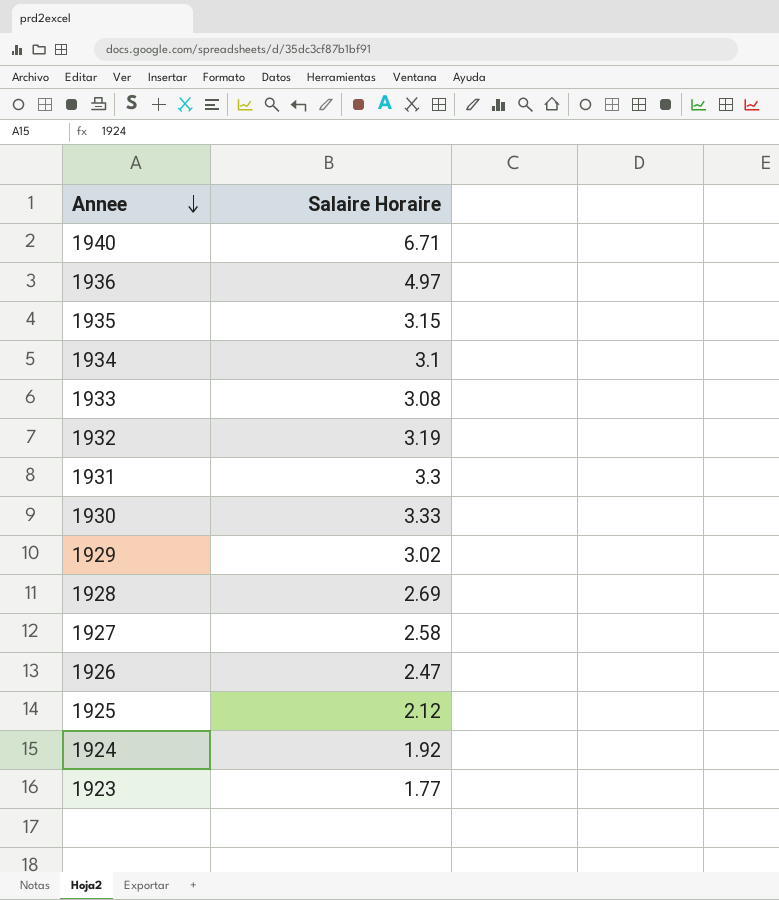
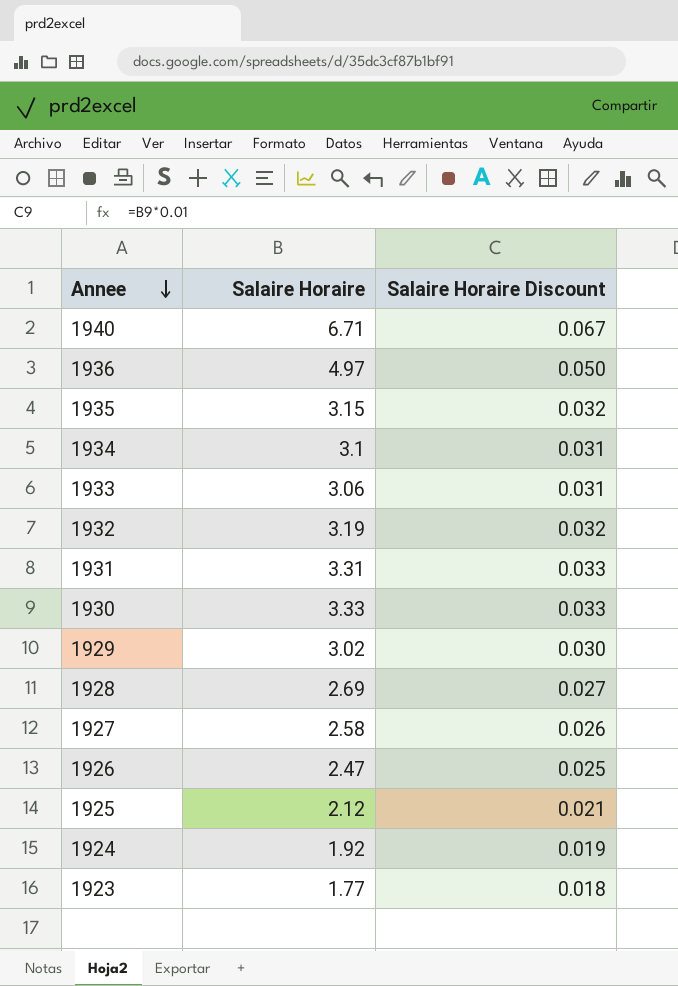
column Salaire Horaire Discount | formula: none -> [Salaire Horaire] * 0.01
1933 | Salaire Horaire: 3.08 -> 3.06
1931 | Salaire Horaire: 3.3 -> 3.31

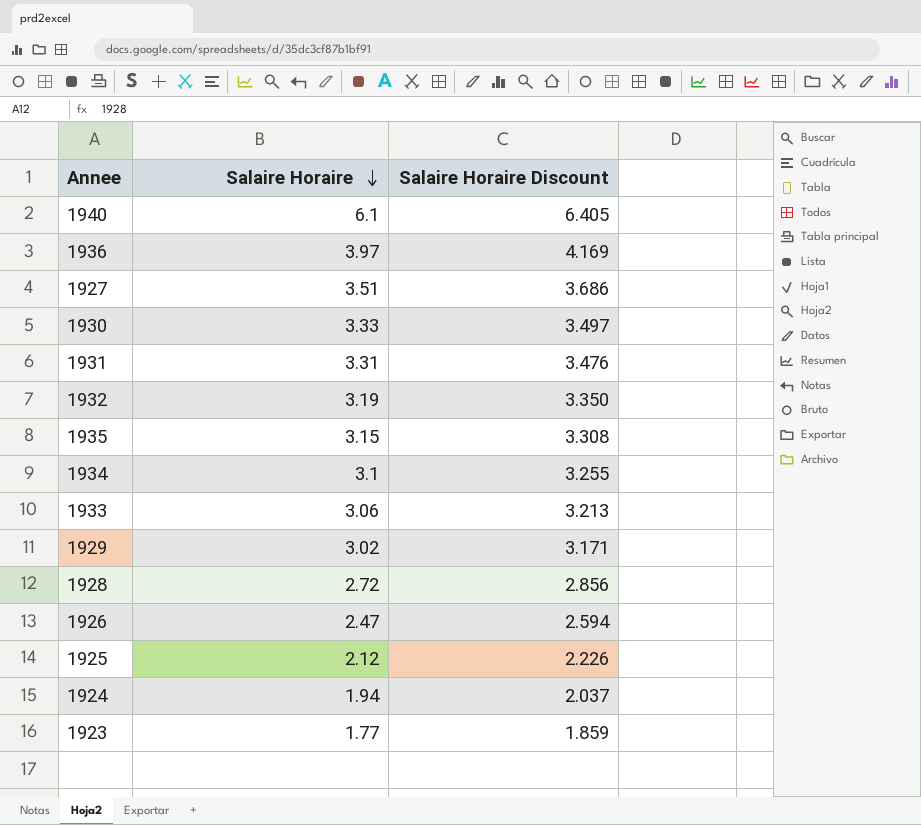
row order: Annee descending -> Salaire Horaire descending
column Salaire Horaire Discount | formula: [Salaire Horaire] * 0.01 -> [Salaire Horaire] * 1.05
1940 | Salaire Horaire: 6.71 -> 6.1
1936 | Salaire Horaire: 4.97 -> 3.97
1927 | Salaire Horaire: 2.58 -> 3.51
1928 | Salaire Horaire: 2.69 -> 2.72
1924 | Salaire Horaire: 1.92 -> 1.94

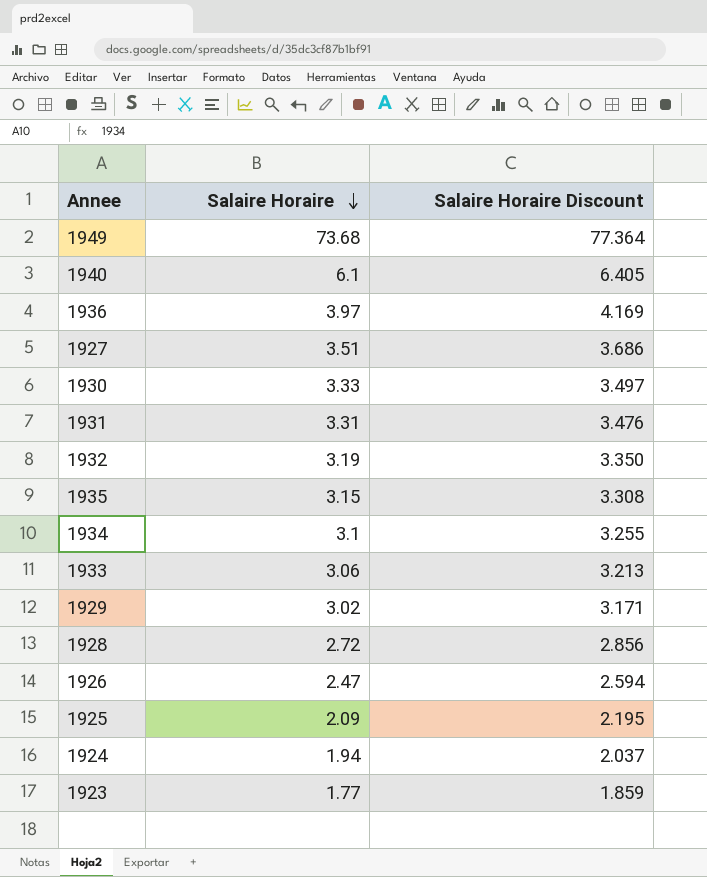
row 1949: none -> 73.68 | 77.364
1925 | Salaire Horaire: 2.12 -> 2.09
1925 | Salaire Horaire Discount: 2.226 -> 2.195

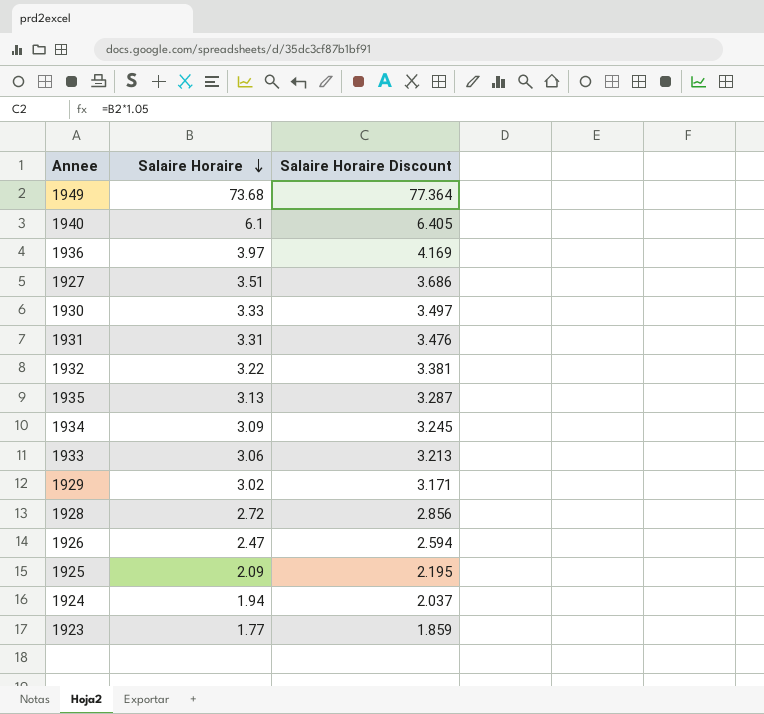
1932 | Salaire Horaire: 3.19 -> 3.22
1932 | Salaire Horaire Discount: 3.350 -> 3.381
1935 | Salaire Horaire: 3.15 -> 3.13
1935 | Salaire Horaire Discount: 3.308 -> 3.287
1934 | Salaire Horaire: 3.1 -> 3.09
1934 | Salaire Horaire Discount: 3.255 -> 3.245

